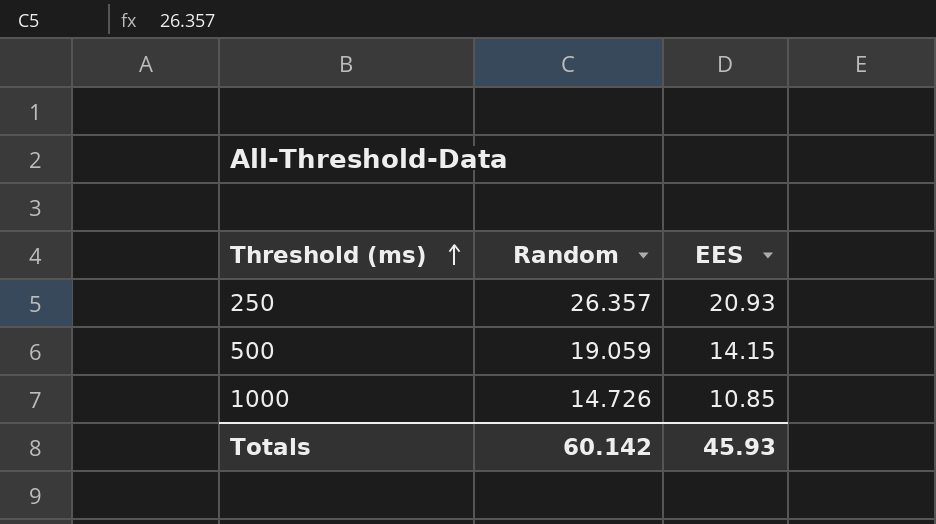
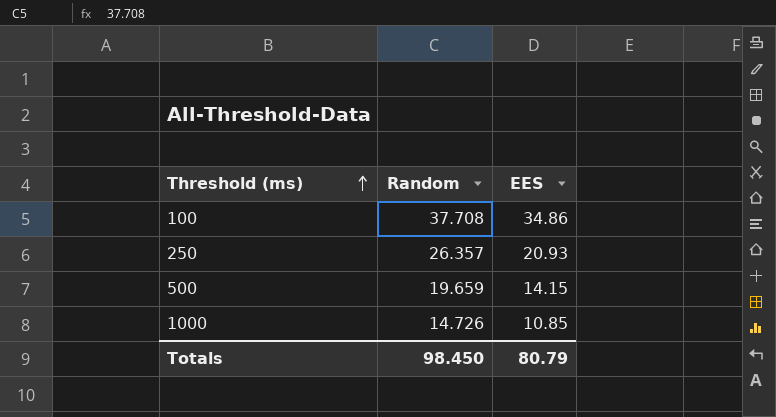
row 100: none -> 37.708 | 34.86
500 | Random: 19.059 -> 19.659
Totals | Random: 60.142 -> 98.450
Totals | EES: 45.93 -> 80.79

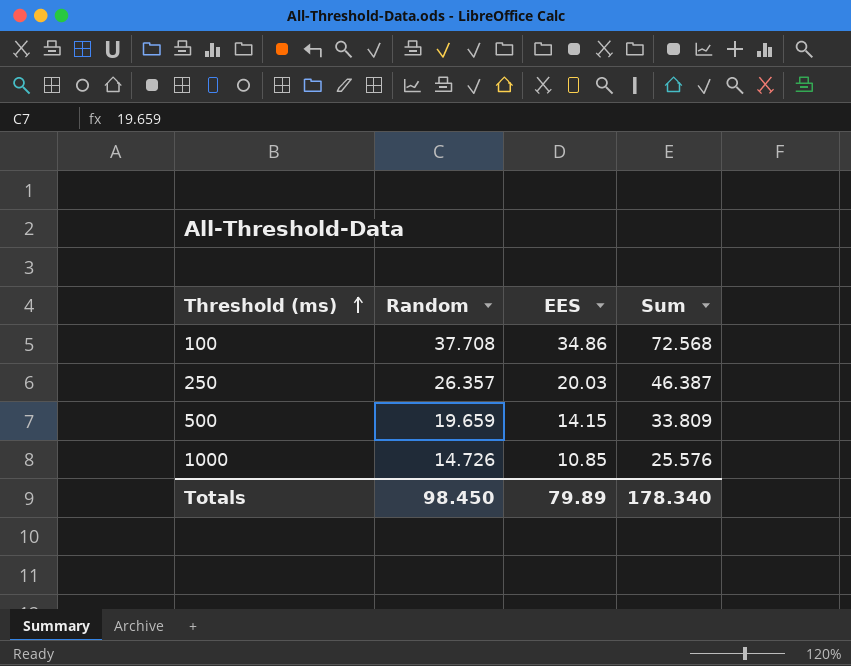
column Sum | formula: none -> [Random] + [EES]
250 | EES: 20.93 -> 20.03
Totals | EES: 80.79 -> 79.89

